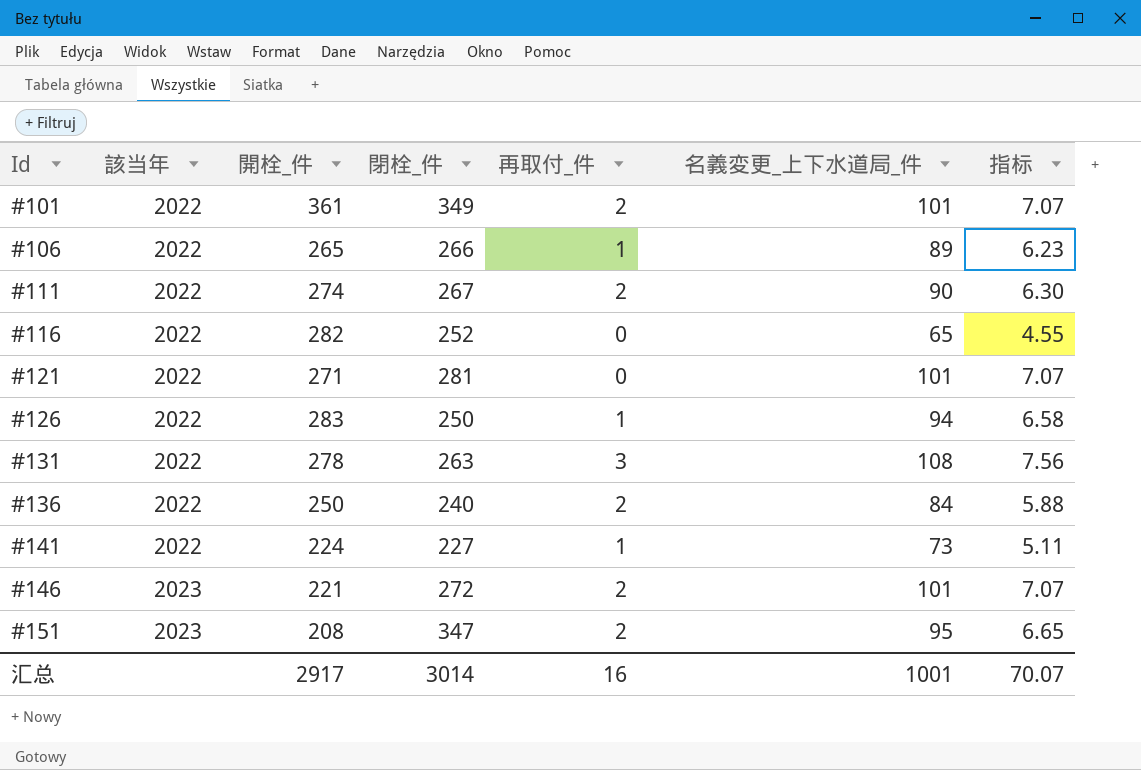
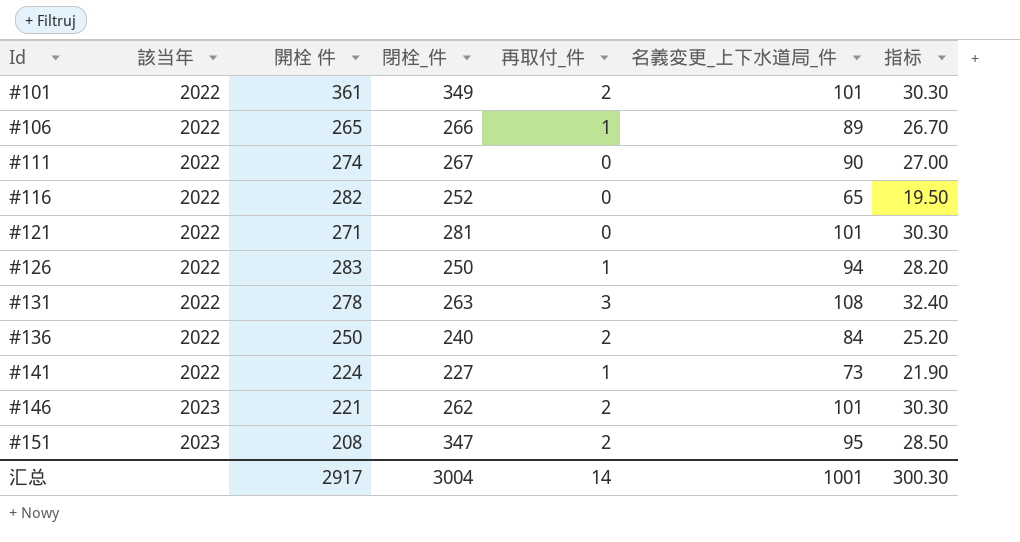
column name: 開栓_件 -> 開栓 件
column 指标 | formula: [名義変更_上下水道局_件] * 0.07 -> [名義変更_上下水道局_件] * 0.3
#111 | 再取付_件: 2 -> 0
#146 | 閉栓_件: 272 -> 262
汇总 | 閉栓_件: 3014 -> 3004
汇总 | 再取付_件: 16 -> 14
汇总 | 指标: 70.07 -> 300.30

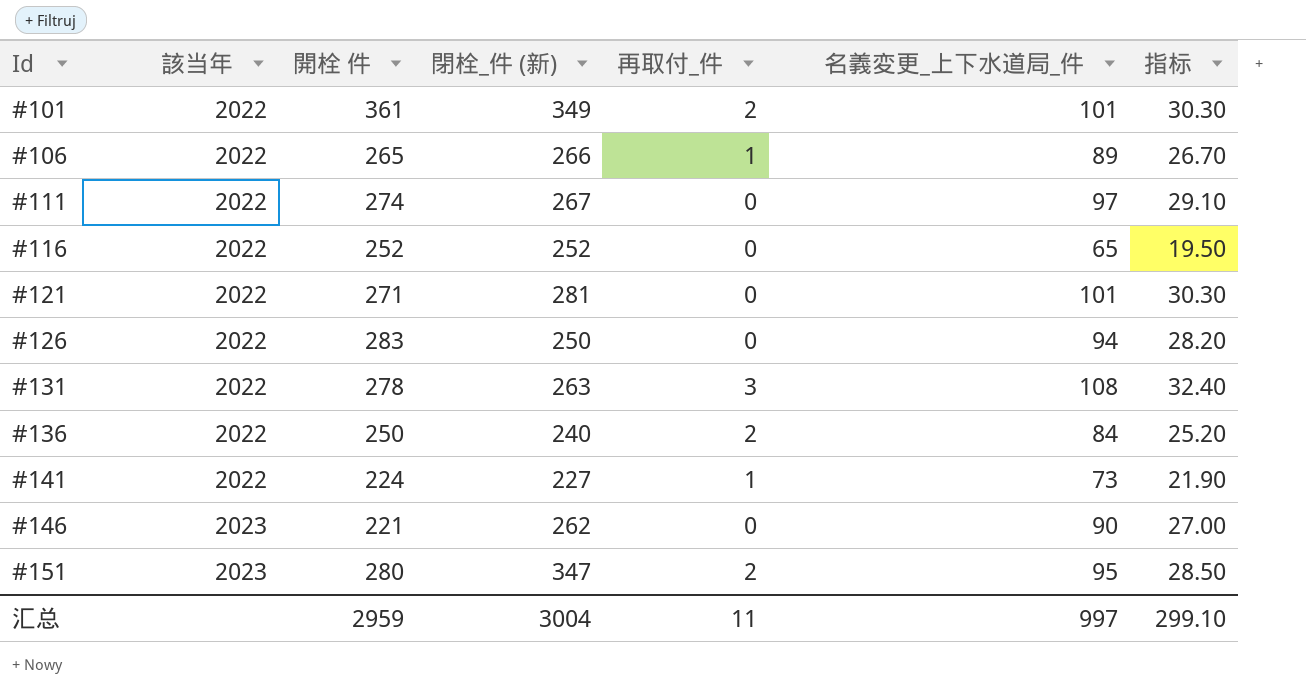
column name: 閉栓_件 -> 閉栓_件 (新)
#111 | 名義変更_上下水道局_件: 90 -> 97
#111 | 指标: 27.00 -> 29.10
#116 | 開栓 件: 282 -> 252
#126 | 再取付_件: 1 -> 0
#146 | 再取付_件: 2 -> 0
#146 | 名義変更_上下水道局_件: 101 -> 90
#146 | 指标: 30.30 -> 27.00
#151 | 開栓 件: 208 -> 280
汇总 | 開栓 件: 2917 -> 2959
汇总 | 再取付_件: 14 -> 11
汇总 | 名義変更_上下水道局_件: 1001 -> 997
汇总 | 指标: 300.30 -> 299.10

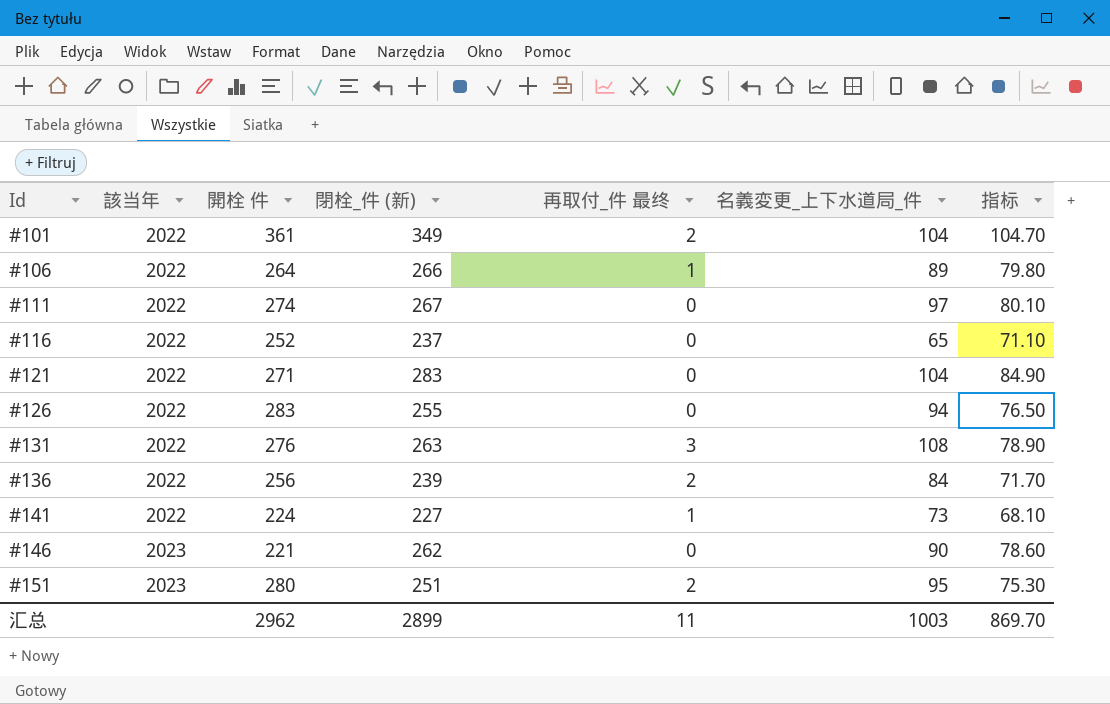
column name: 再取付_件 -> 再取付_件 最终
column 指标 | formula: [名義変更_上下水道局_件] * 0.3 -> [閉栓_件 (新)] * 0.3
#101 | 名義変更_上下水道局_件: 101 -> 104
#106 | 開栓 件: 265 -> 264
#116 | 閉栓_件 (新): 252 -> 237
#121 | 閉栓_件 (新): 281 -> 283
#121 | 名義変更_上下水道局_件: 101 -> 104
#126 | 閉栓_件 (新): 250 -> 255
#131 | 開栓 件: 278 -> 276
#136 | 開栓 件: 250 -> 256
#136 | 閉栓_件 (新): 240 -> 239
#151 | 閉栓_件 (新): 347 -> 251
汇总 | 開栓 件: 2959 -> 2962
汇总 | 閉栓_件 (新): 3004 -> 2899
汇总 | 名義変更_上下水道局_件: 997 -> 1003
汇总 | 指标: 299.10 -> 869.70

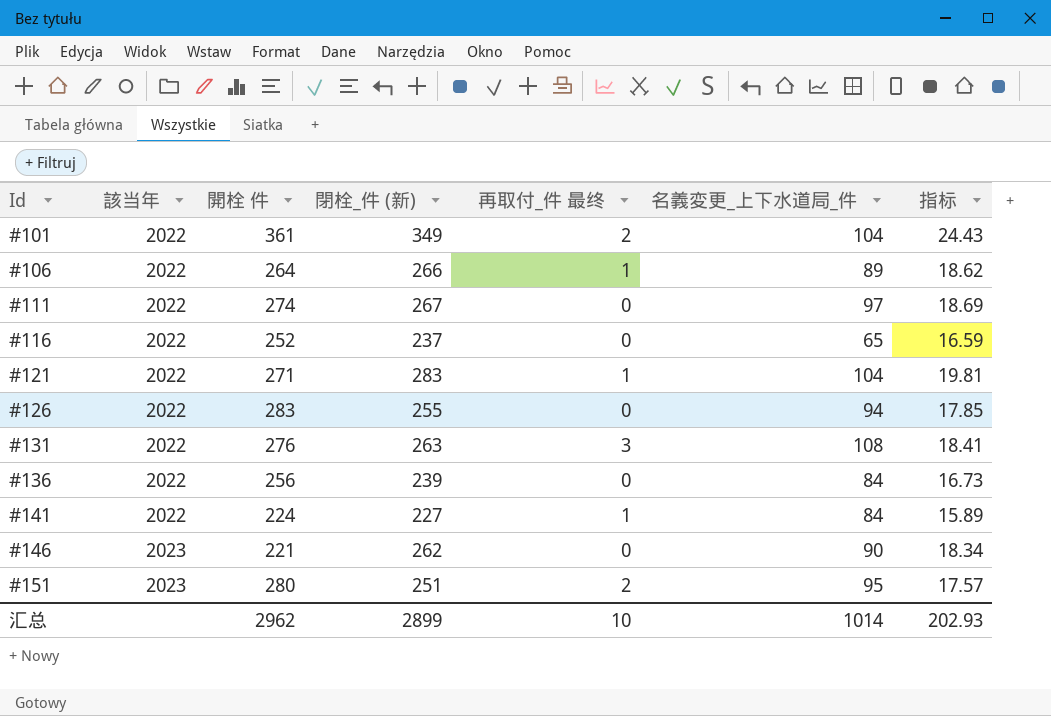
column 指标 | formula: [閉栓_件 (新)] * 0.3 -> [閉栓_件 (新)] * 0.07
#121 | 再取付_件 最终: 0 -> 1
#136 | 再取付_件 最终: 2 -> 0
#141 | 名義変更_上下水道局_件: 73 -> 84
汇总 | 再取付_件 最终: 11 -> 10
汇总 | 名義変更_上下水道局_件: 1003 -> 1014
汇总 | 指标: 869.70 -> 202.93

